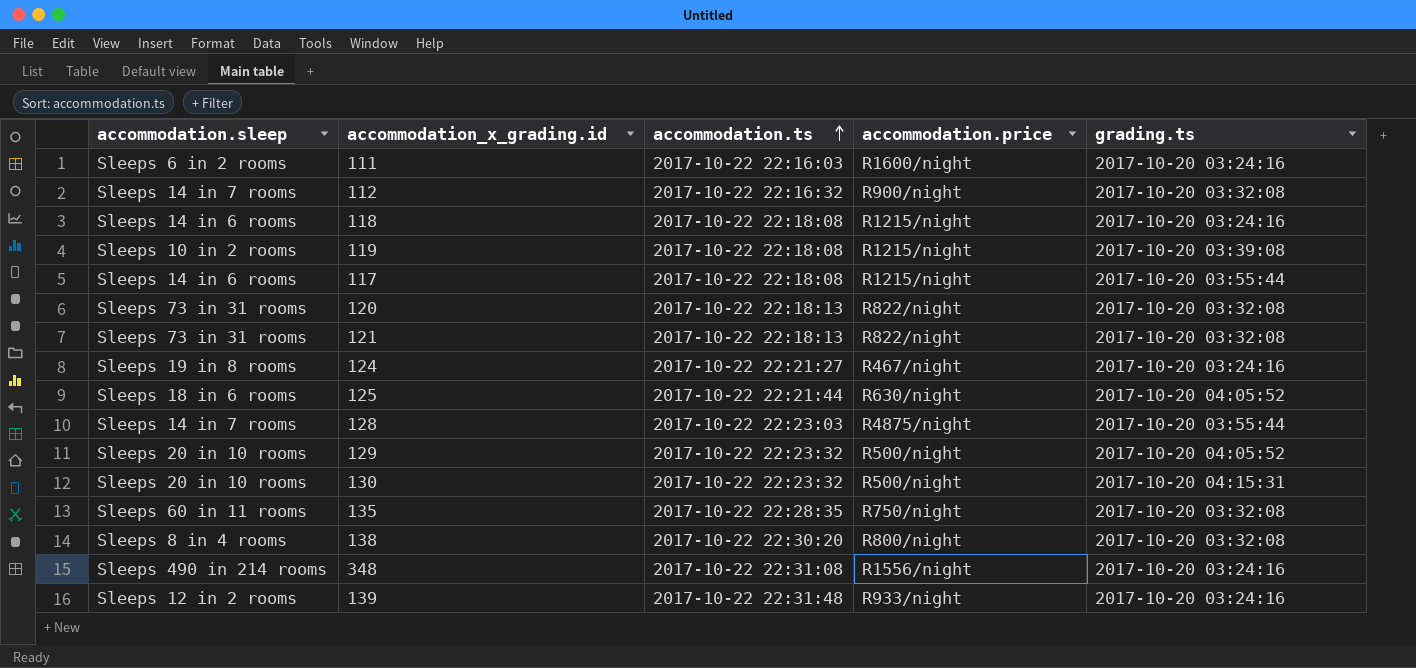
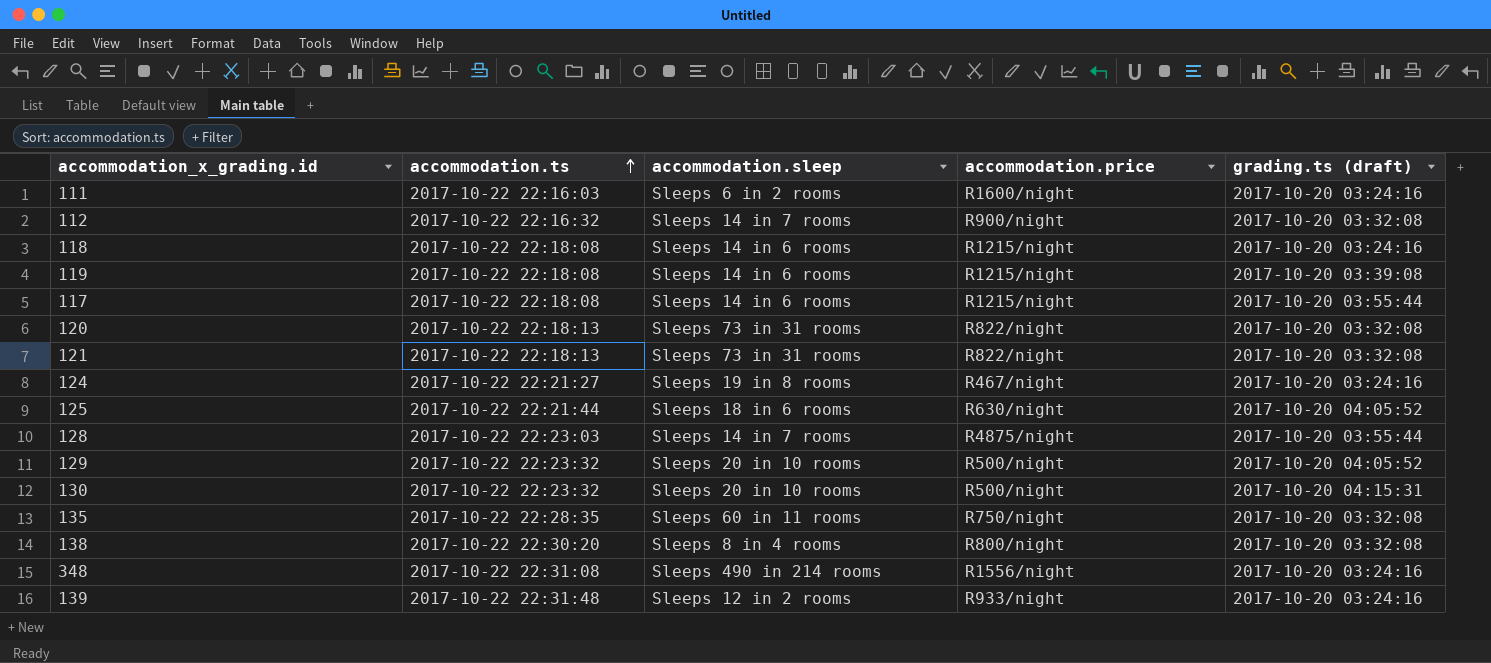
column accommodation.sleep | position: 1 -> 3
column name: grading.ts -> grading.ts (draft)
119 | accommodation.sleep: Sleeps 10 in 2 rooms -> Sleeps 14 in 6 rooms

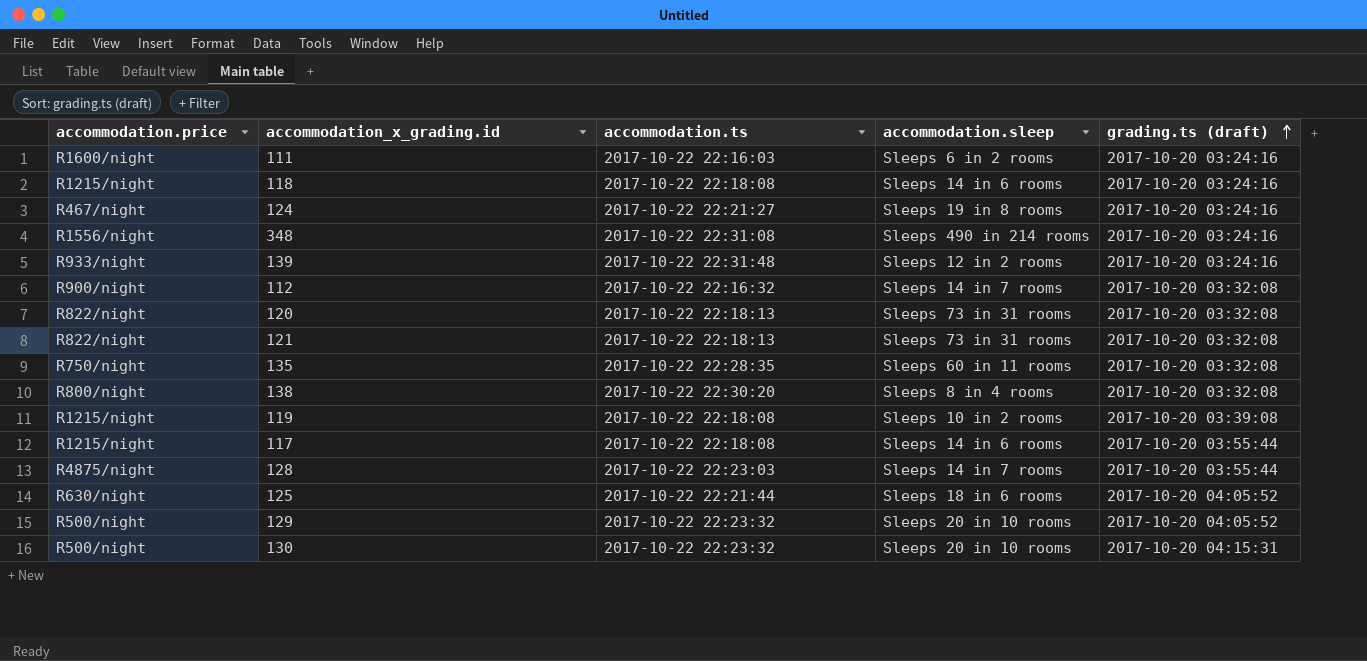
row order: accommodation.ts ascending -> grading.ts (draft) ascending
column accommodation.price | position: 4 -> 1
119 | accommodation.sleep: Sleeps 14 in 6 rooms -> Sleeps 10 in 2 rooms

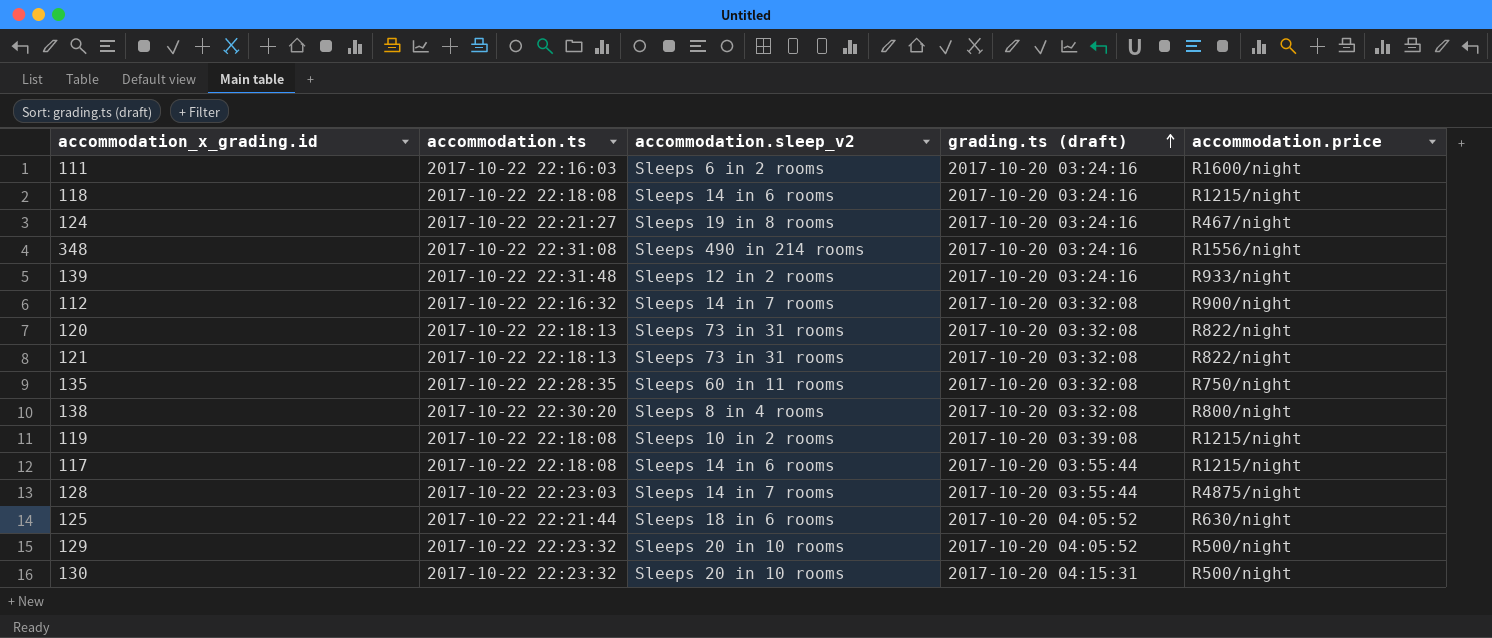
column name: accommodation.sleep -> accommodation.sleep_v2
column accommodation.price | position: 1 -> 5

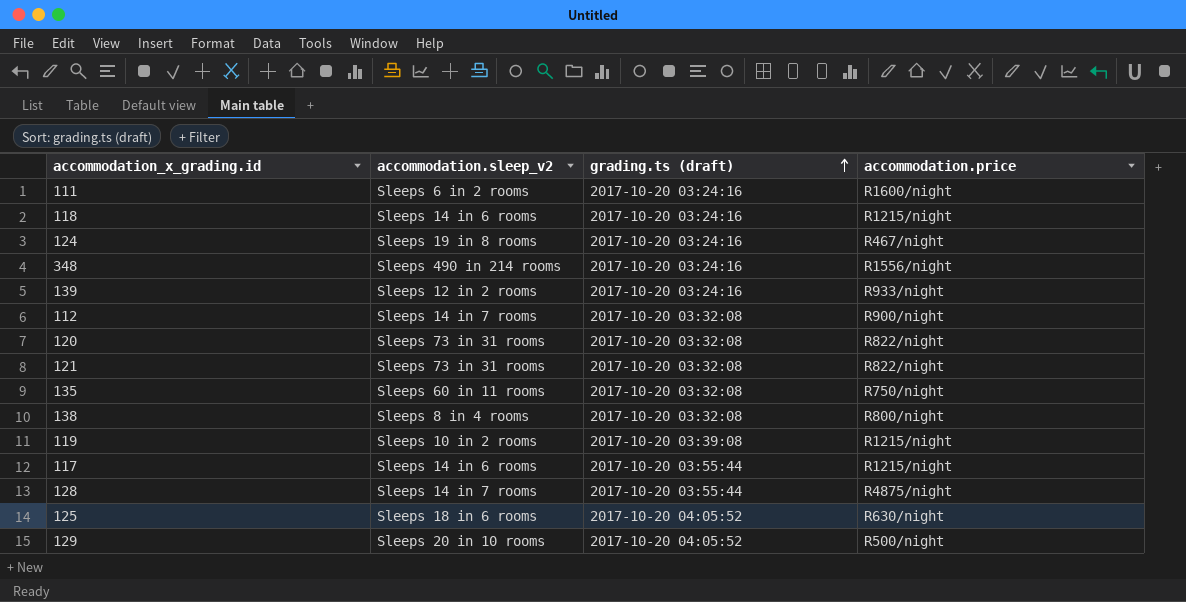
column accommodation.ts | position: 2 -> none
row 130: 2017-10-22 22:23:32 | Sleeps 20 in 10 rooms | 2017-10-20 04:15:31 | R500/night -> none

